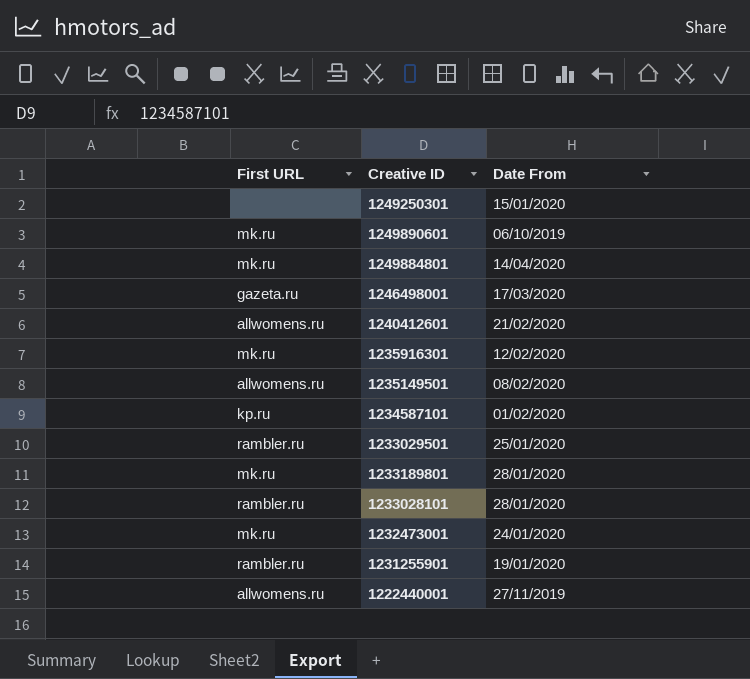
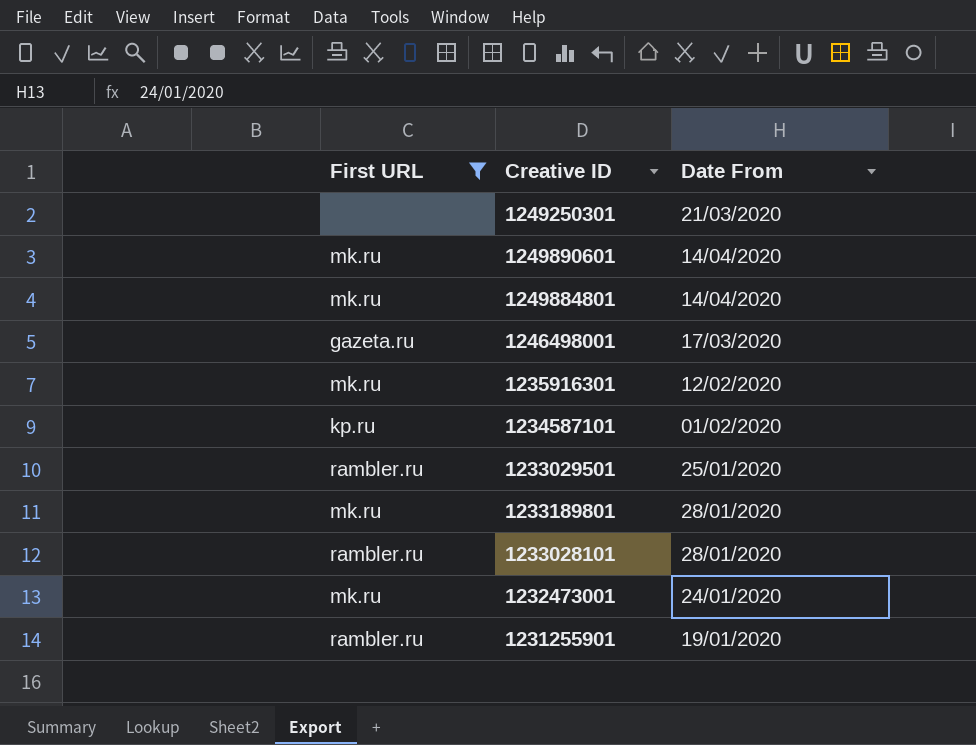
filter: none -> First URL != allwomens.ru
1249250301 | Date From: 15/01/2020 -> 21/03/2020
1249890601 | Date From: 06/10/2019 -> 14/04/2020

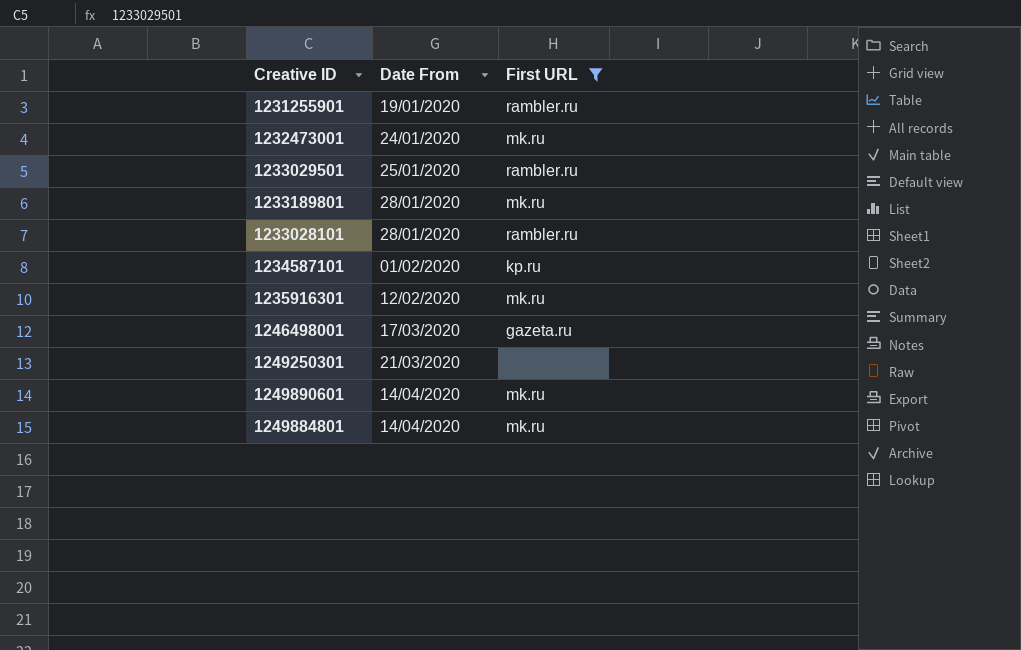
row order: none -> Date From ascending
column First URL | position: 1 -> 3

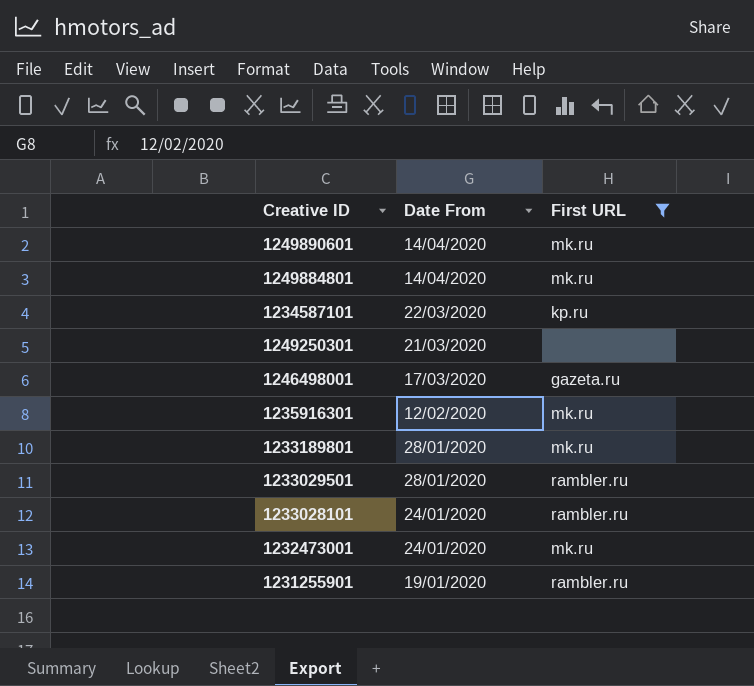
row order: Date From ascending -> Date From descending
1234587101 | Date From: 01/02/2020 -> 22/03/2020
1233029501 | Date From: 25/01/2020 -> 28/01/2020
1233028101 | Date From: 28/01/2020 -> 24/01/2020

